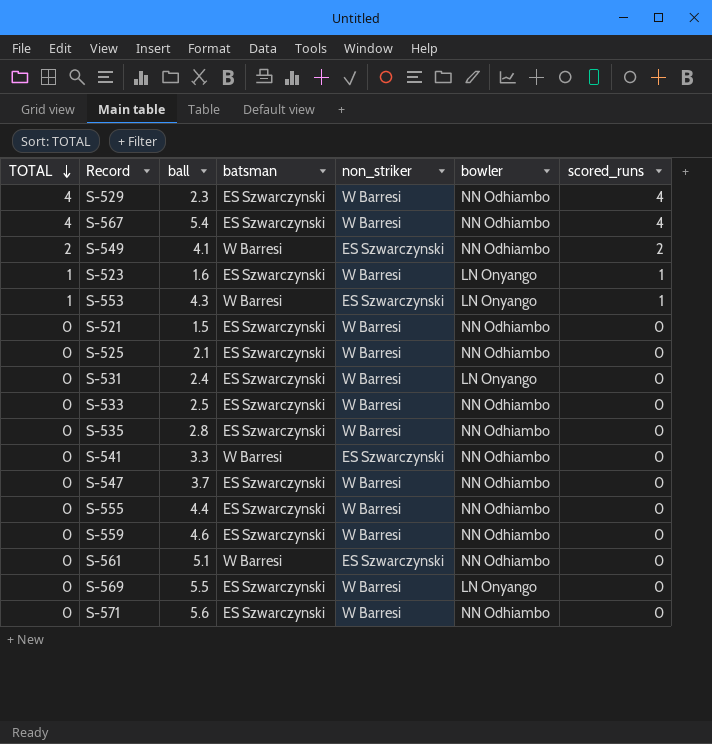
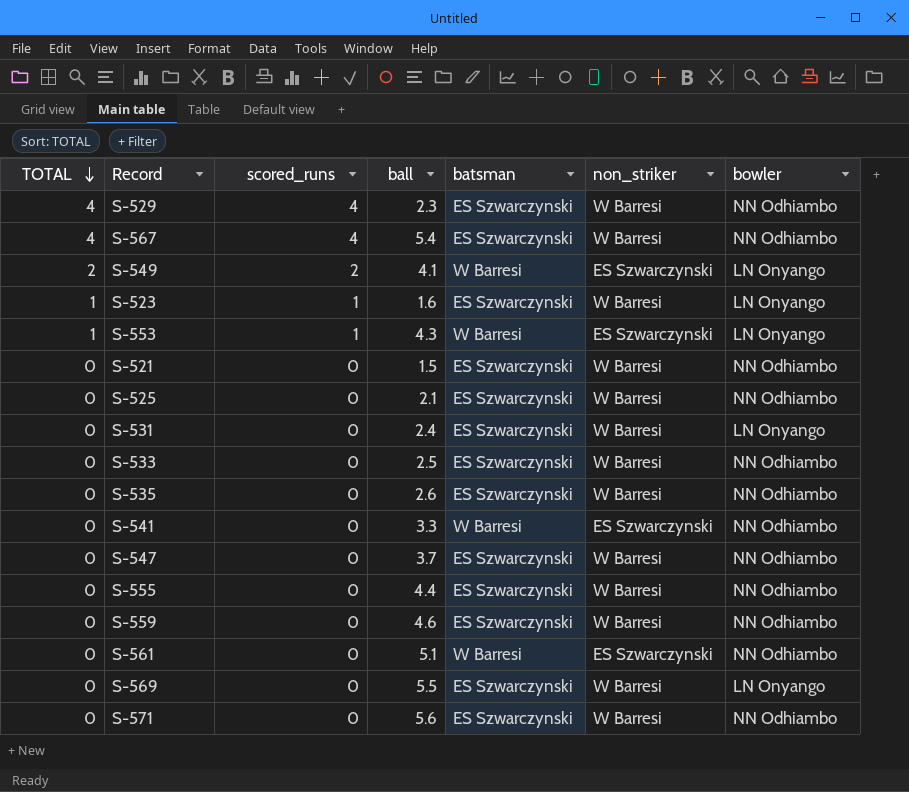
column scored_runs | position: 7 -> 3
S-549 | bowler: NN Odhiambo -> LN Onyango
S-535 | ball: 2.8 -> 2.6

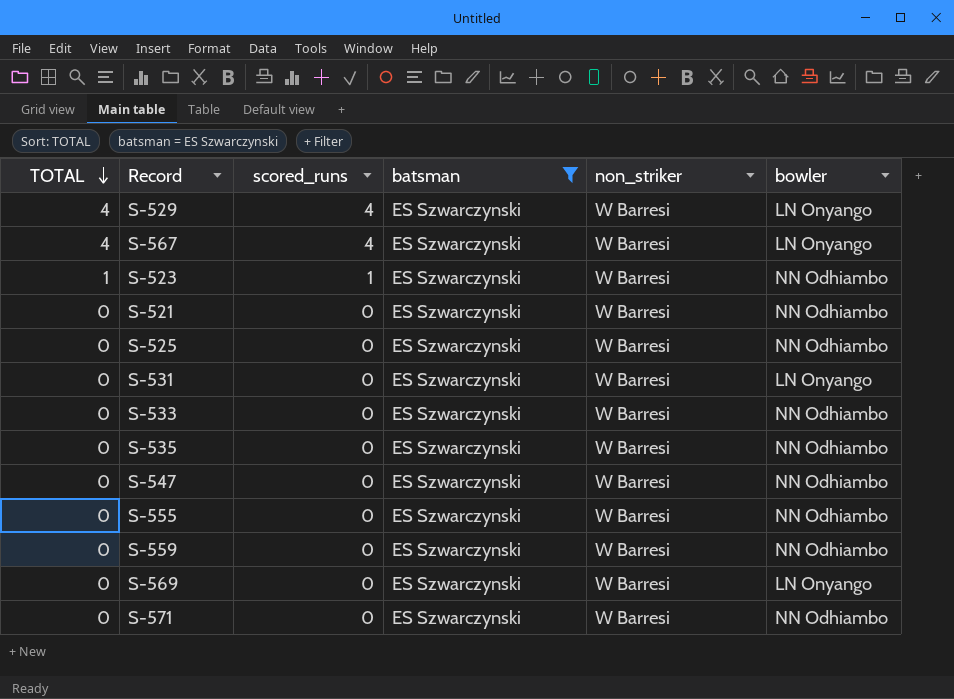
filter: none -> batsman = ES Szwarczynski
column ball | position: 4 -> none
S-529 | bowler: NN Odhiambo -> LN Onyango
S-567 | bowler: NN Odhiambo -> LN Onyango
S-523 | bowler: LN Onyango -> NN Odhiambo

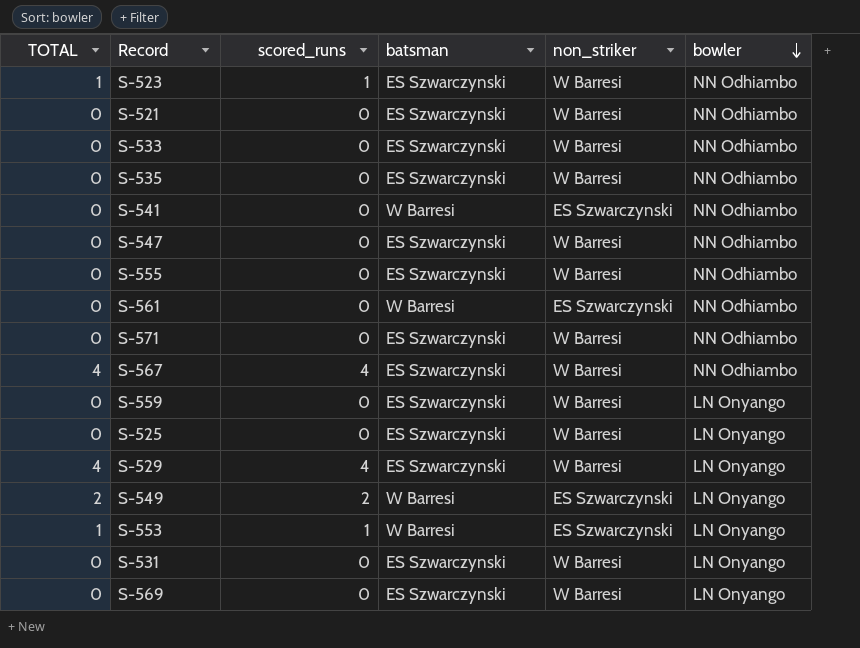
filter: batsman = ES Szwarczynski -> none
row order: TOTAL descending -> bowler descending
S-567 | bowler: LN Onyango -> NN Odhiambo
S-559 | bowler: NN Odhiambo -> LN Onyango
S-525 | bowler: NN Odhiambo -> LN Onyango

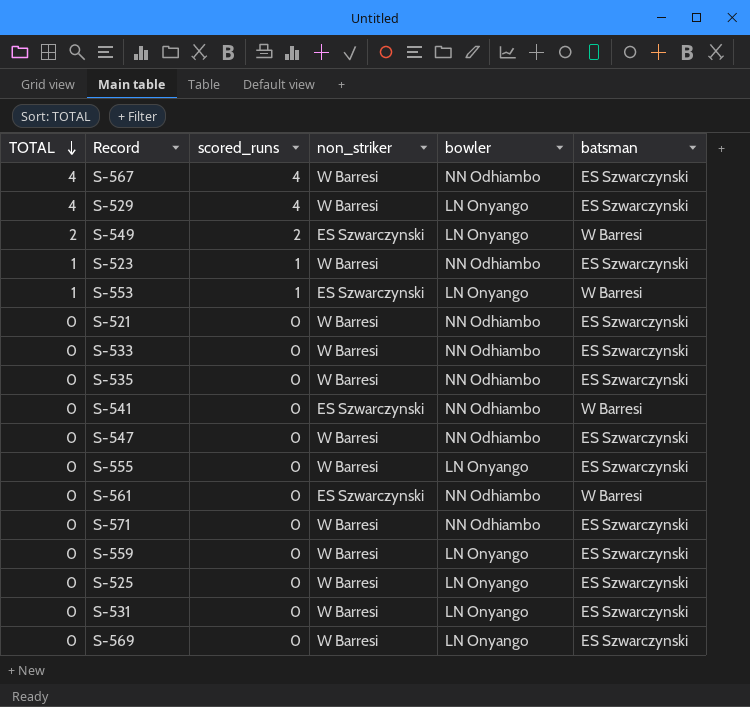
row order: bowler descending -> TOTAL descending
column batsman | position: 4 -> 6
S-555 | bowler: NN Odhiambo -> LN Onyango

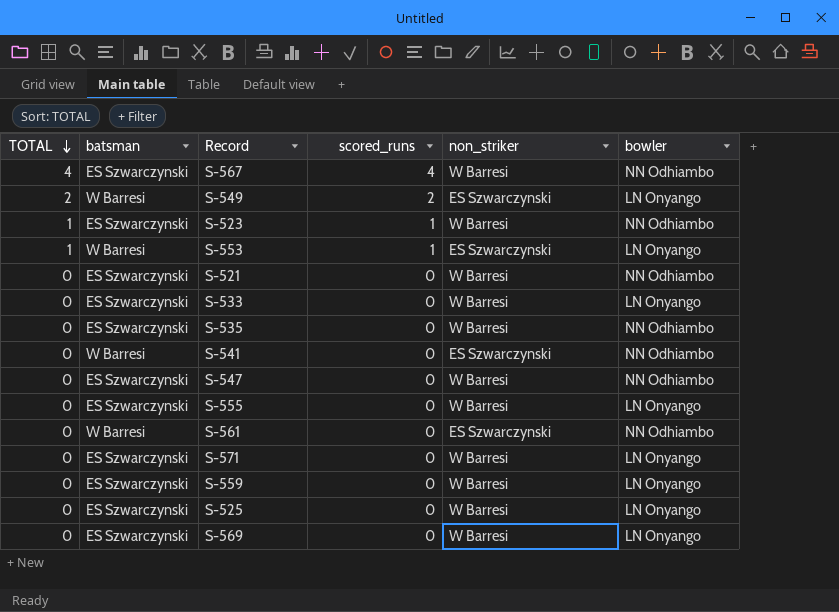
column batsman | position: 6 -> 2
row S-529: 4 | 4 | W Barresi | LN Onyango | ES Szwarczynski -> none
row S-531: 0 | 0 | W Barresi | LN Onyango | ES Szwarczynski -> none
S-533 | bowler: NN Odhiambo -> LN Onyango
S-571 | bowler: NN Odhiambo -> LN Onyango

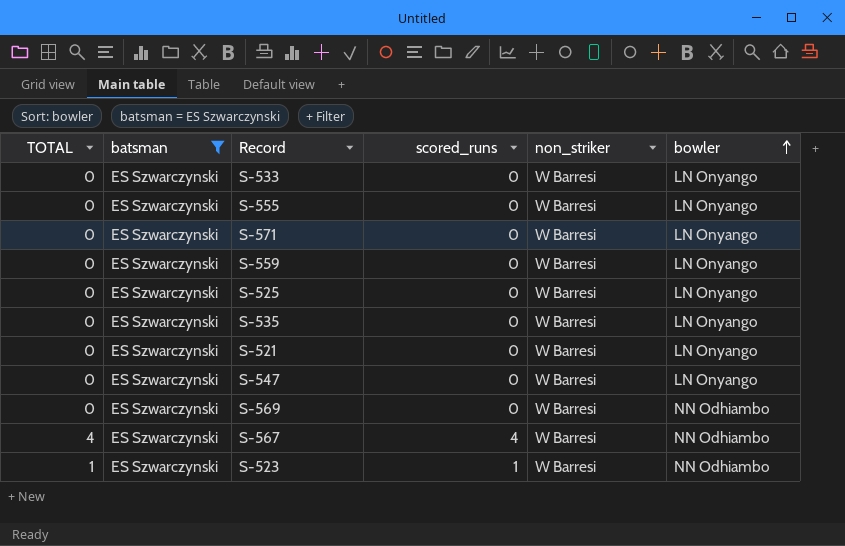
filter: none -> batsman = ES Szwarczynski
row order: TOTAL descending -> bowler ascending
S-535 | bowler: NN Odhiambo -> LN Onyango
S-521 | bowler: NN Odhiambo -> LN Onyango
S-547 | bowler: NN Odhiambo -> LN Onyango
S-569 | bowler: LN Onyango -> NN Odhiambo

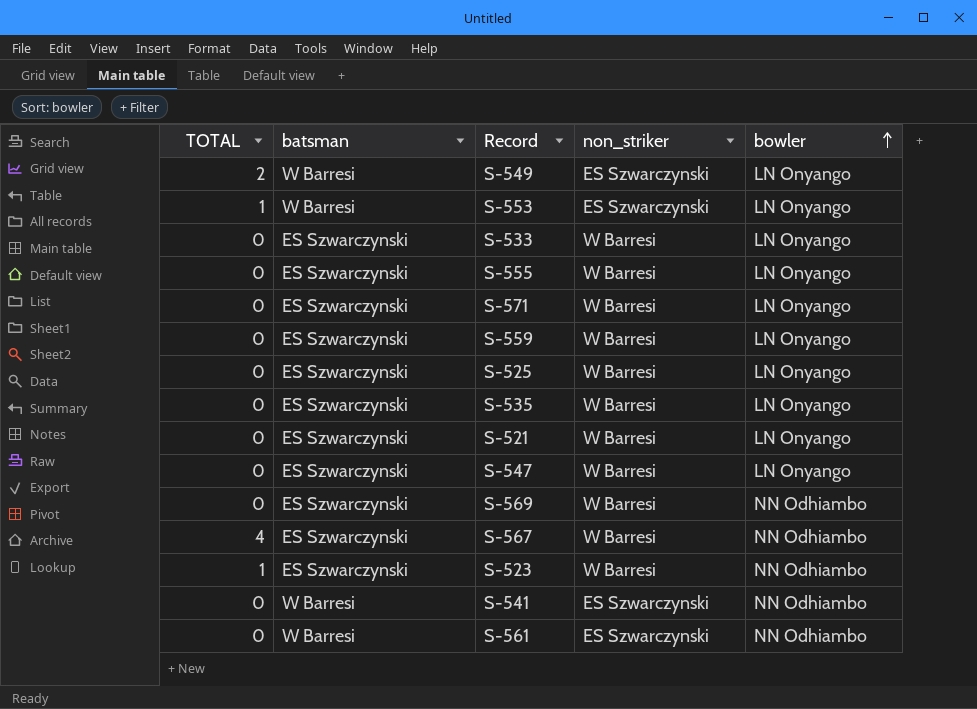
filter: batsman = ES Szwarczynski -> none
column scored_runs | position: 4 -> none

